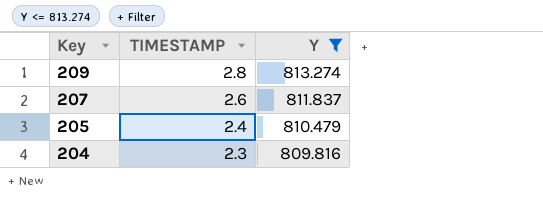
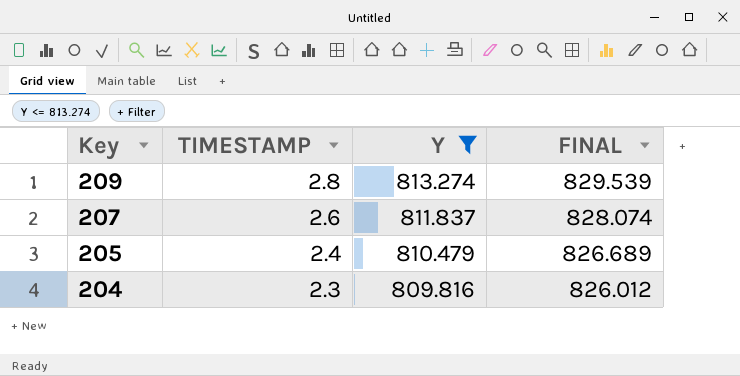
column FINAL | formula: none -> [Y] * 1.02

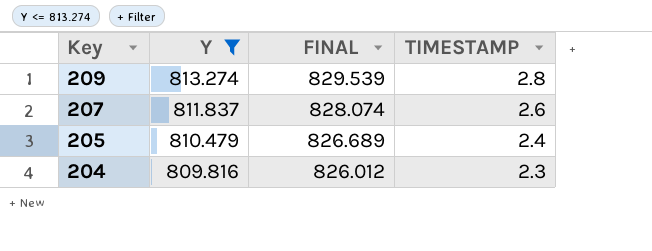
column TIMESTAMP | position: 2 -> 4

